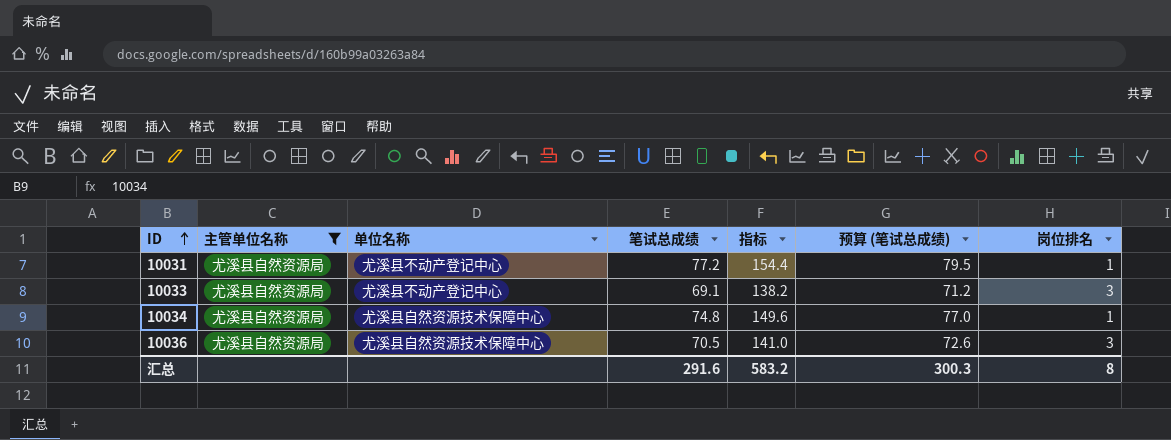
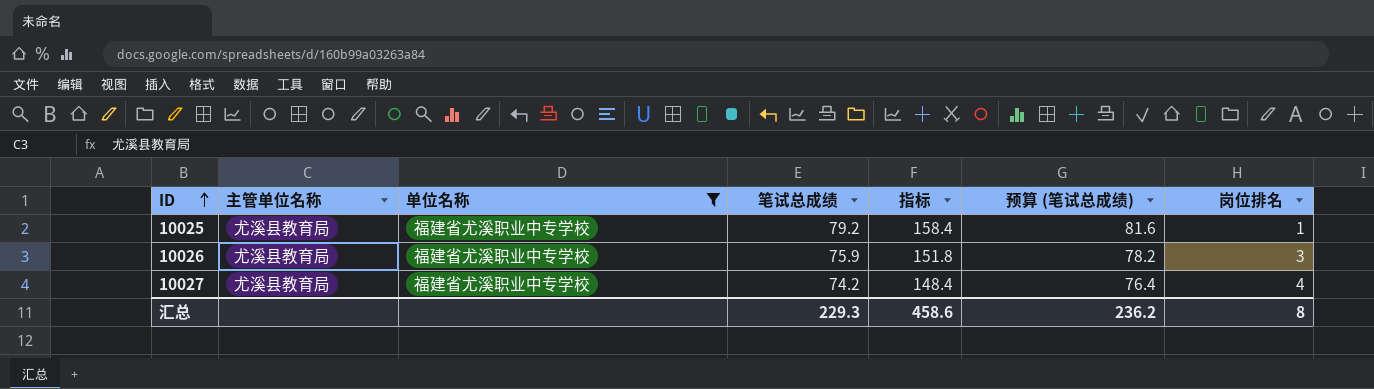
filter: 主管单位名称 = 尤溪县自然资源局 -> 单位名称 = 福建省尤溪职业中专学校
汇总 | 笔试总成绩: 291.6 -> 229.3
汇总 | 指标: 583.2 -> 458.6
汇总 | 预算 (笔试总成绩): 300.3 -> 236.2

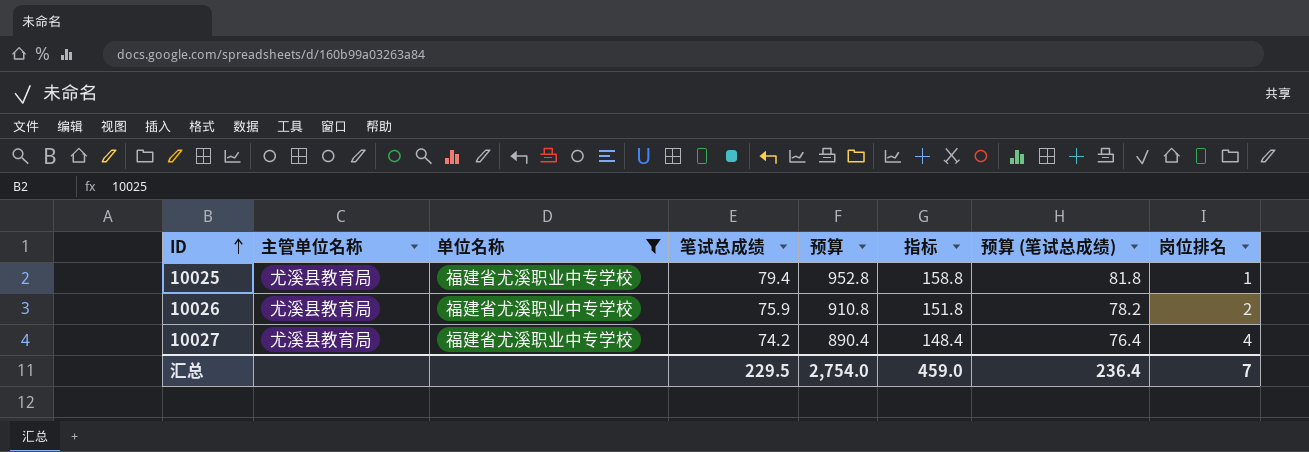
column 预算 | formula: none -> [笔试总成绩] * 12
10025 | 笔试总成绩: 79.2 -> 79.4
10025 | 指标: 158.4 -> 158.8
10025 | 预算 (笔试总成绩): 81.6 -> 81.8
10026 | 岗位排名: 3 -> 2
汇总 | 笔试总成绩: 229.3 -> 229.5
汇总 | 指标: 458.6 -> 459.0
汇总 | 预算 (笔试总成绩): 236.2 -> 236.4
汇总 | 岗位排名: 8 -> 7

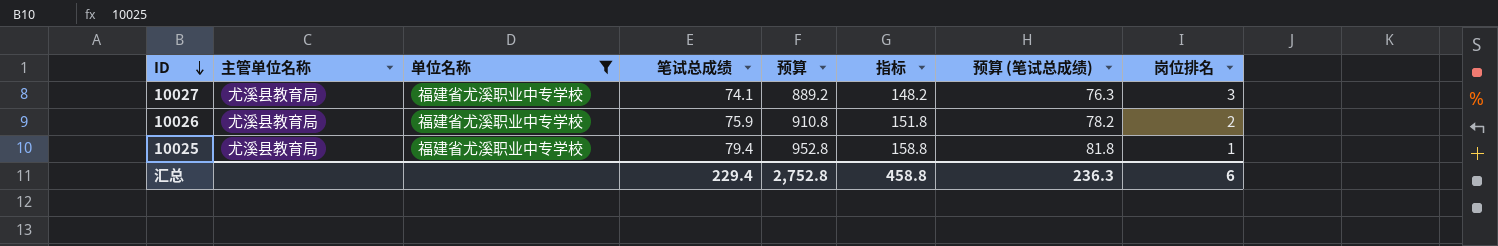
row order: ID ascending -> ID descending
10027 | 笔试总成绩: 74.2 -> 74.1
10027 | 预算: 890.4 -> 889.2
10027 | 指标: 148.4 -> 148.2
10027 | 预算 (笔试总成绩): 76.4 -> 76.3
10027 | 岗位排名: 4 -> 3
汇总 | 笔试总成绩: 229.5 -> 229.4
汇总 | 预算: 2,754.0 -> 2,752.8
汇总 | 指标: 459.0 -> 458.8
汇总 | 预算 (笔试总成绩): 236.4 -> 236.3
汇总 | 岗位排名: 7 -> 6

